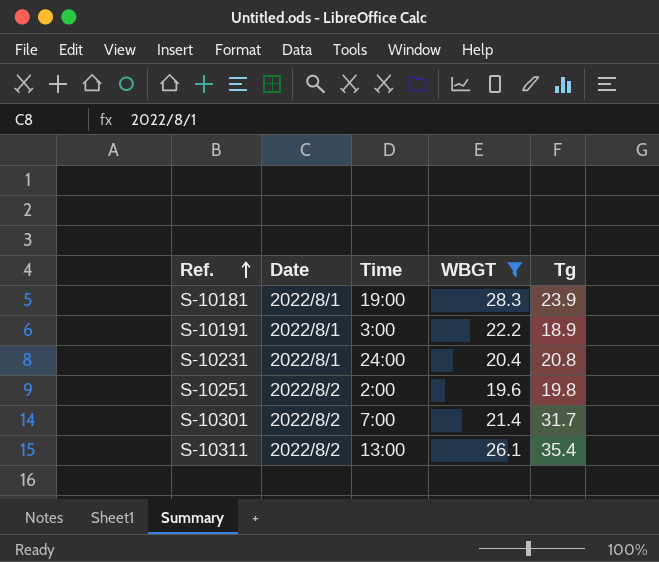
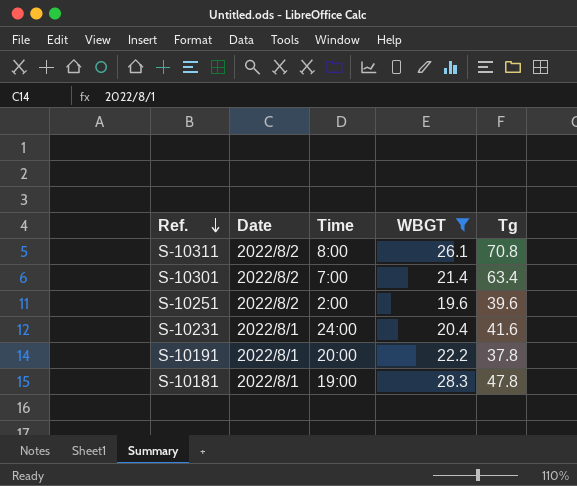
row order: Ref. ascending -> Ref. descending
S-10311 | Time: 13:00 -> 8:00
S-10311 | Tg: 35.4 -> 70.8
S-10301 | Tg: 31.7 -> 63.4
S-10251 | Tg: 19.8 -> 39.6
S-10231 | Tg: 20.8 -> 41.6
S-10191 | Time: 3:00 -> 20:00
S-10191 | Tg: 18.9 -> 37.8
S-10181 | Tg: 23.9 -> 47.8

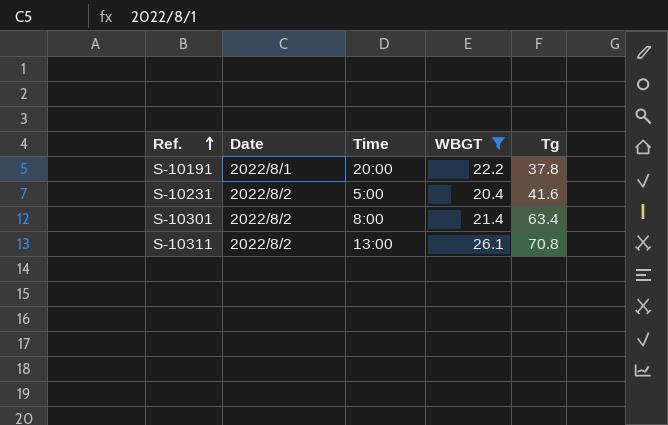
row order: Ref. descending -> Ref. ascending
row S-10251: 2022/8/2 | 2:00 | 19.6 | 39.6 -> none
row S-10181: 2022/8/1 | 19:00 | 28.3 | 47.8 -> none
S-10231 | Date: 2022/8/1 -> 2022/8/2
S-10231 | Time: 24:00 -> 5:00
S-10301 | Time: 7:00 -> 8:00
S-10311 | Time: 8:00 -> 13:00

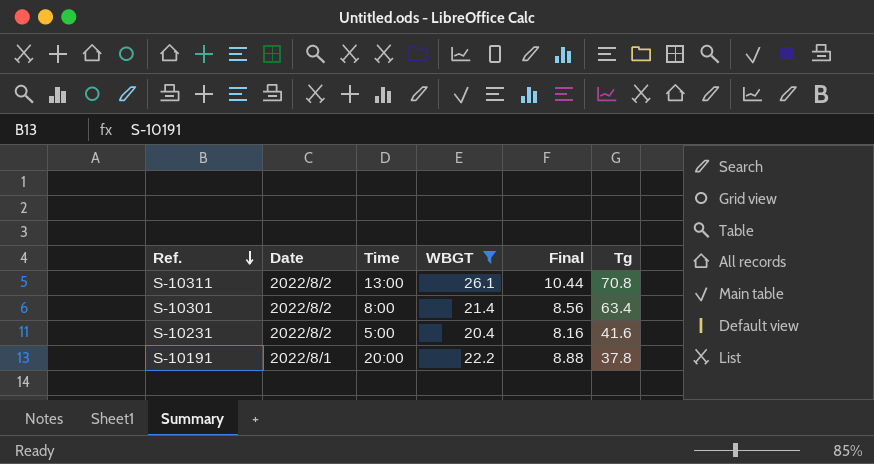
row order: Ref. ascending -> Ref. descending
column Final | formula: none -> [WBGT] * 0.4

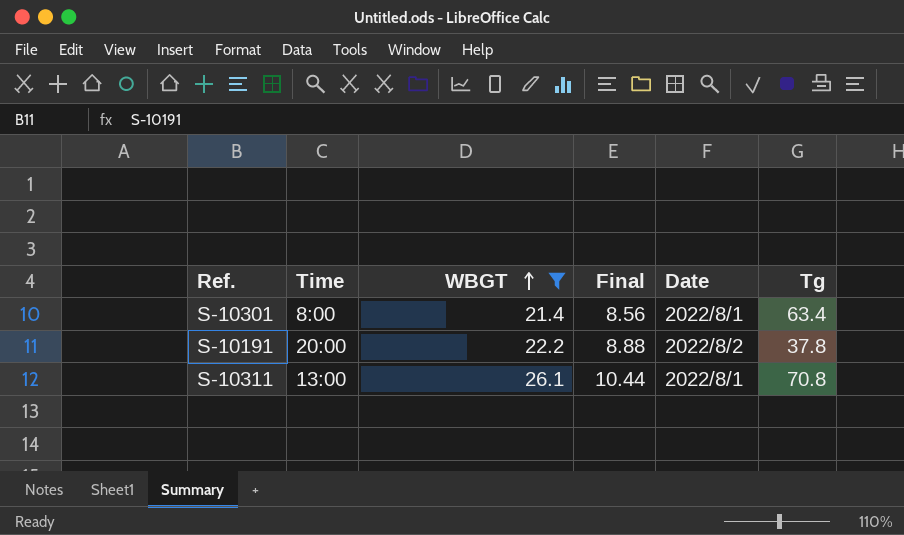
row order: Ref. descending -> WBGT ascending
column Date | position: 2 -> 5
row S-10231: 2022/8/2 | 5:00 | 20.4 | 8.16 | 41.6 -> none
S-10301 | Date: 2022/8/2 -> 2022/8/1
S-10191 | Date: 2022/8/1 -> 2022/8/2
S-10311 | Date: 2022/8/2 -> 2022/8/1

